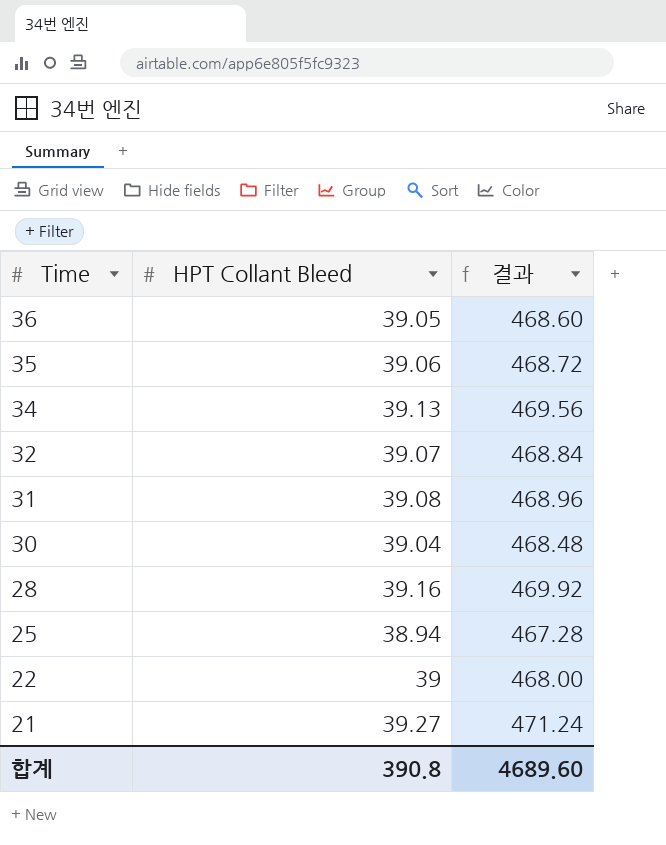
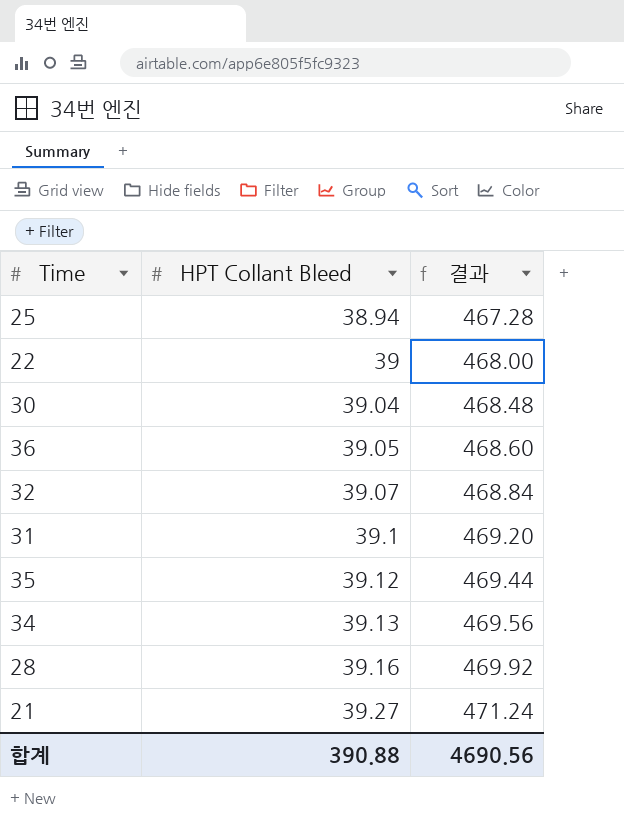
row order: Time descending -> HPT Collant Bleed ascending
31 | HPT Collant Bleed: 39.08 -> 39.1
31 | 결과: 468.96 -> 469.20
35 | HPT Collant Bleed: 39.06 -> 39.12
35 | 결과: 468.72 -> 469.44
합계 | HPT Collant Bleed: 390.8 -> 390.88
합계 | 결과: 4689.60 -> 4690.56

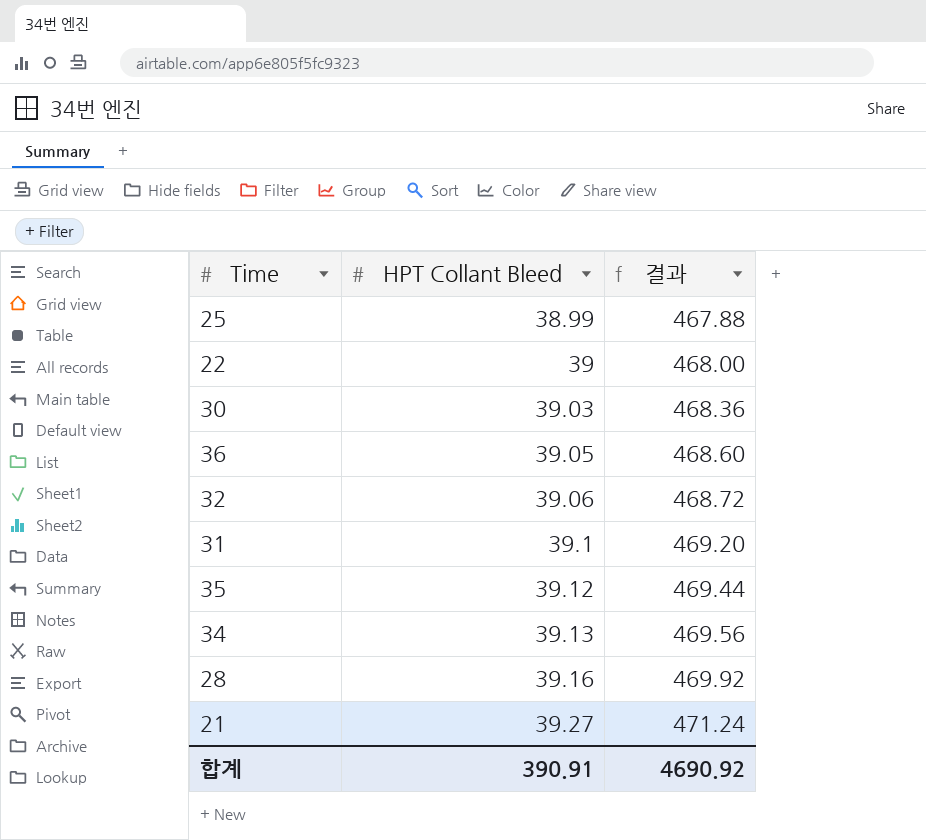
25 | HPT Collant Bleed: 38.94 -> 38.99
25 | 결과: 467.28 -> 467.88
30 | HPT Collant Bleed: 39.04 -> 39.03
30 | 결과: 468.48 -> 468.36
32 | HPT Collant Bleed: 39.07 -> 39.06
32 | 결과: 468.84 -> 468.72
합계 | HPT Collant Bleed: 390.88 -> 390.91
합계 | 결과: 4690.56 -> 4690.92

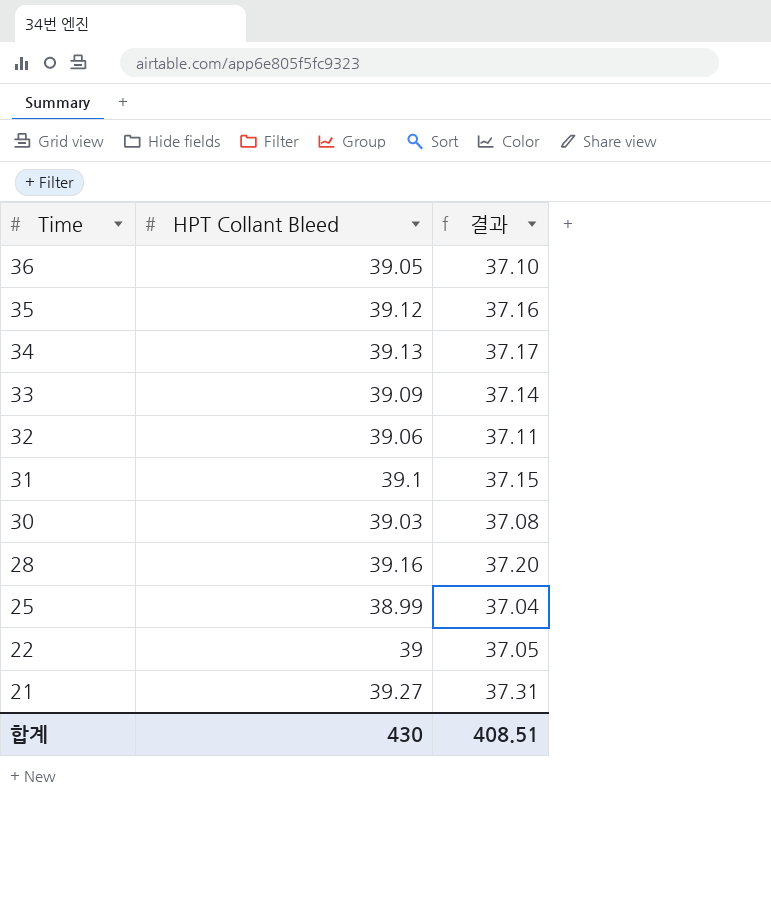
row order: HPT Collant Bleed ascending -> Time descending
column 결과 | formula: [HPT Collant Bleed] * 12 -> [HPT Collant Bleed] * 0.95
row 33: none -> 39.09 | 37.14
합계 | HPT Collant Bleed: 390.91 -> 430
합계 | 결과: 4690.92 -> 408.51

